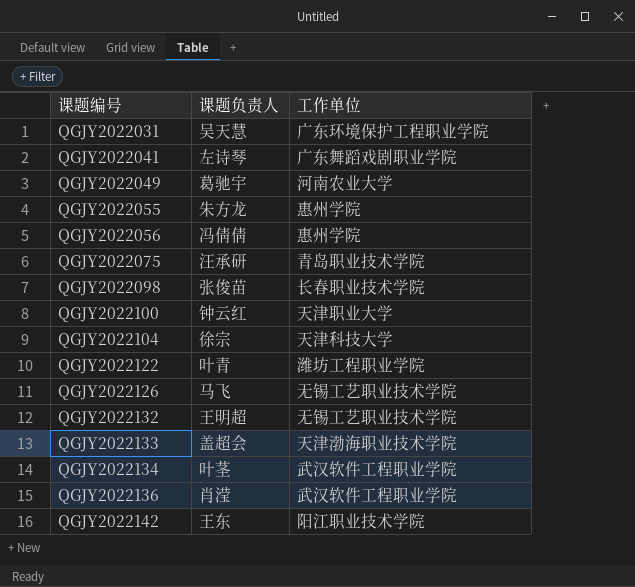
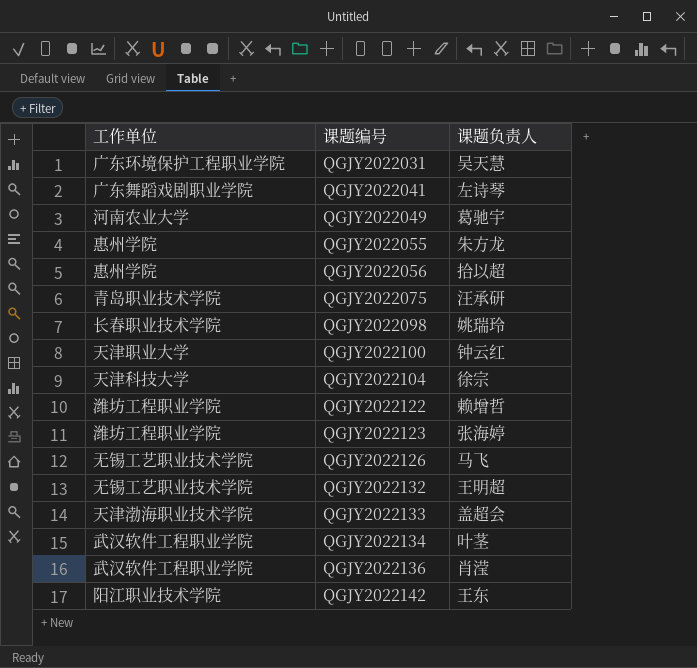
column 工作单位 | position: 3 -> 1
QGJY2022056 | 课题负责人: 冯倩倩 -> 拾以超
QGJY2022098 | 课题负责人: 张俊苗 -> 姚瑞玲
QGJY2022122 | 课题负责人: 叶青 -> 赖增哲
row QGJY2022123: none -> 潍坊工程职业学院 | 张海婷

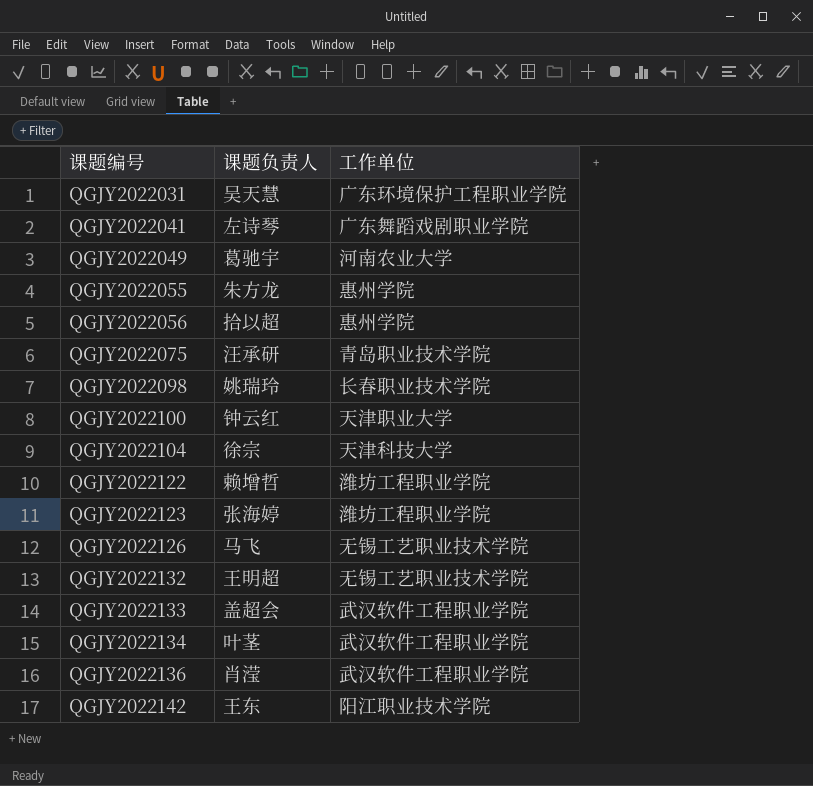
column 工作单位 | position: 1 -> 3
QGJY2022133 | 工作单位: 天津渤海职业技术学院 -> 武汉软件工程职业学院

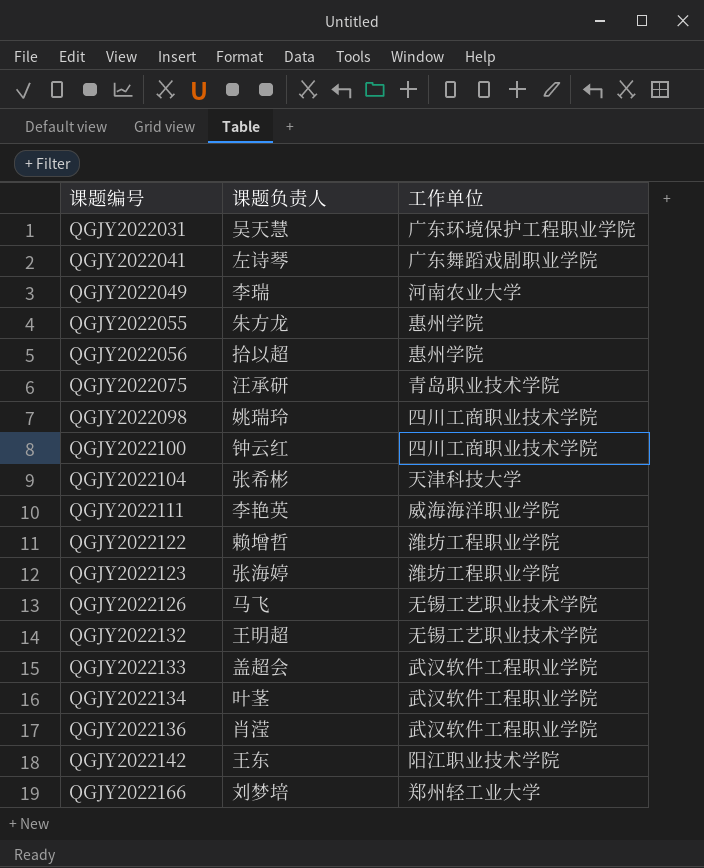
QGJY2022049 | 课题负责人: 葛驰宇 -> 李瑞
QGJY2022098 | 工作单位: 长春职业技术学院 -> 四川工商职业技术学院
QGJY2022100 | 工作单位: 天津职业大学 -> 四川工商职业技术学院
QGJY2022104 | 课题负责人: 徐宗 -> 张希彬
row QGJY2022111: none -> 李艳英 | 威海海洋职业学院
row QGJY2022166: none -> 刘梦培 | 郑州轻工业大学

